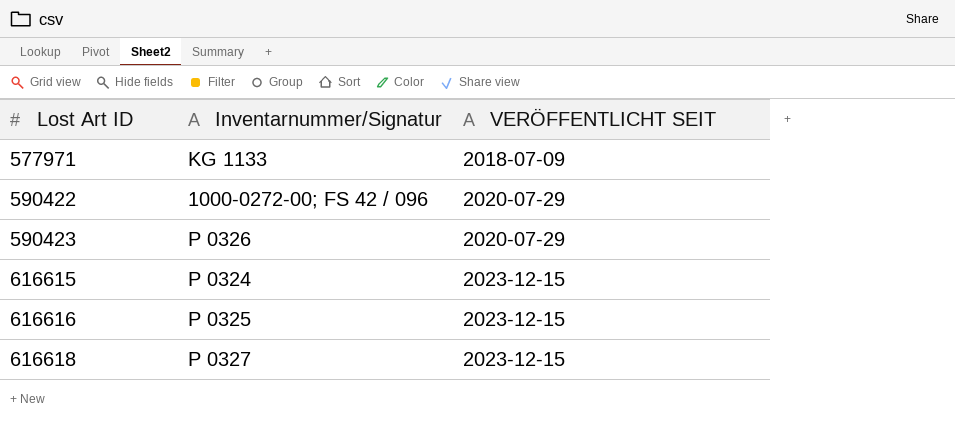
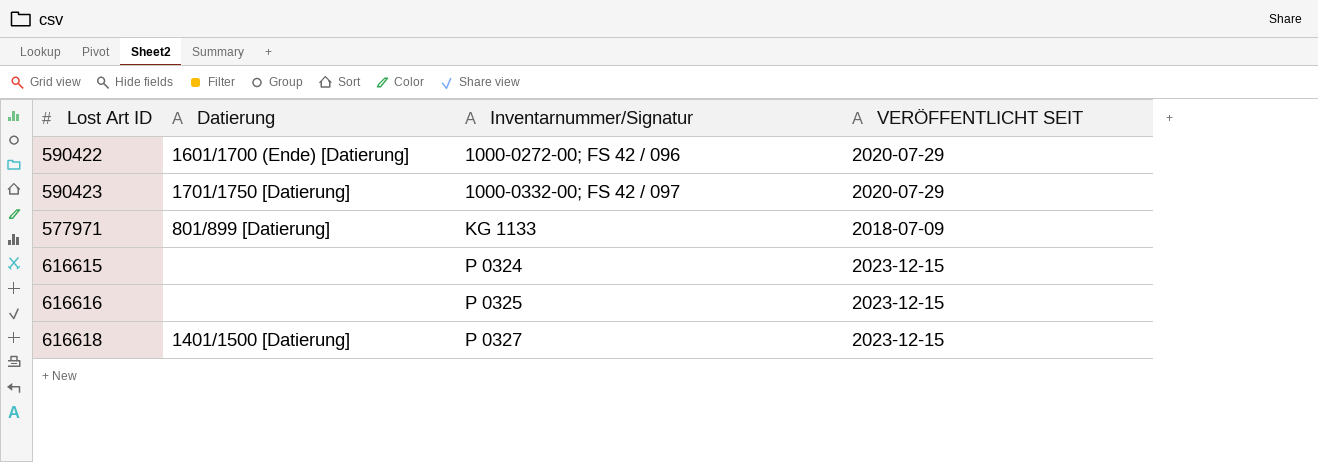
row order: Lost Art ID ascending -> Inventarnummer/Signatur ascending
column Datierung | position: none -> 2
590423 | Inventarnummer/Signatur: P 0326 -> 1000-0332-00; FS 42 / 097

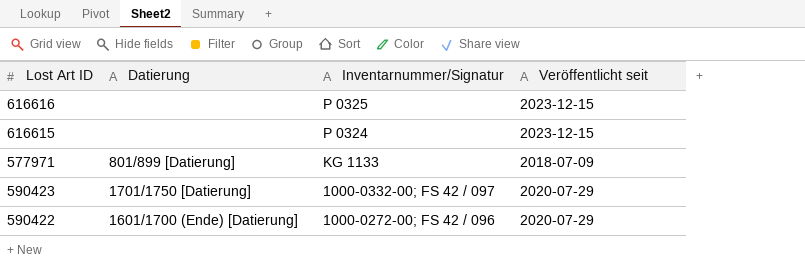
row order: Inventarnummer/Signatur ascending -> Inventarnummer/Signatur descending
column name: VERÖFFENTLICHT SEIT -> Veröffentlicht seit
row 616618: 1401/1500 [Datierung] | P 0327 | 2023-12-15 -> none

